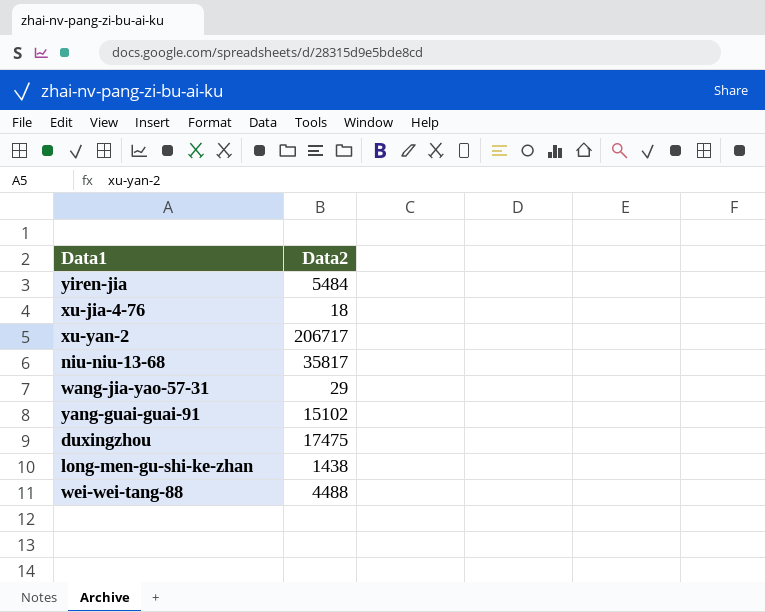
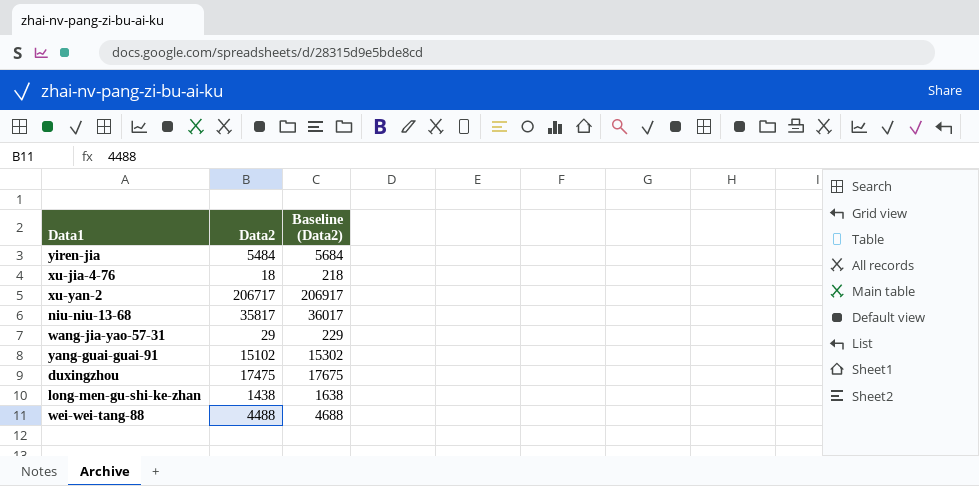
column Baseline (Data2) | formula: none -> [Data2] + 200

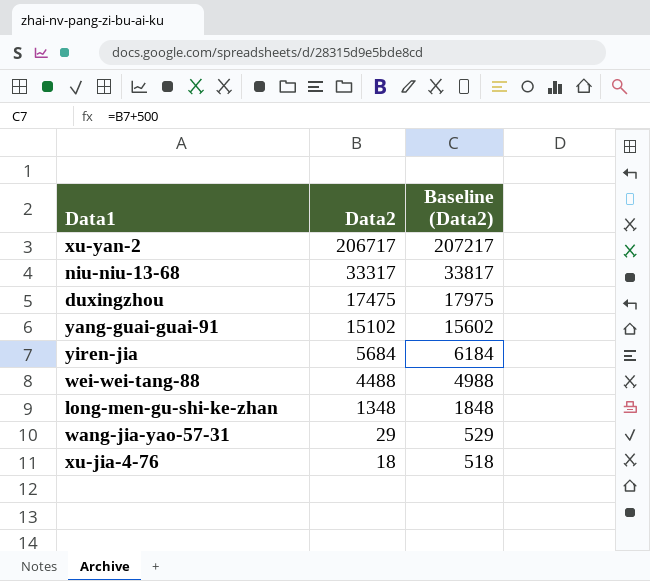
row order: none -> Data2 descending
column Baseline (Data2) | formula: [Data2] + 200 -> [Data2] + 500
niu-niu-13-68 | Data2: 35817 -> 33317
yiren-jia | Data2: 5484 -> 5684
long-men-gu-shi-ke-zhan | Data2: 1438 -> 1348

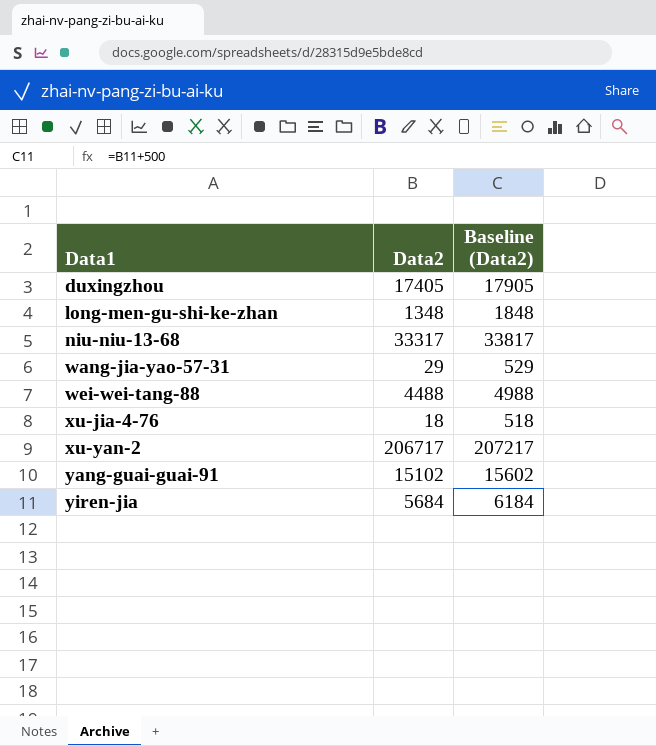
row order: Data2 descending -> Data1 ascending
duxingzhou | Data2: 17475 -> 17405
duxingzhou | Baseline (Data2): 17975 -> 17905

